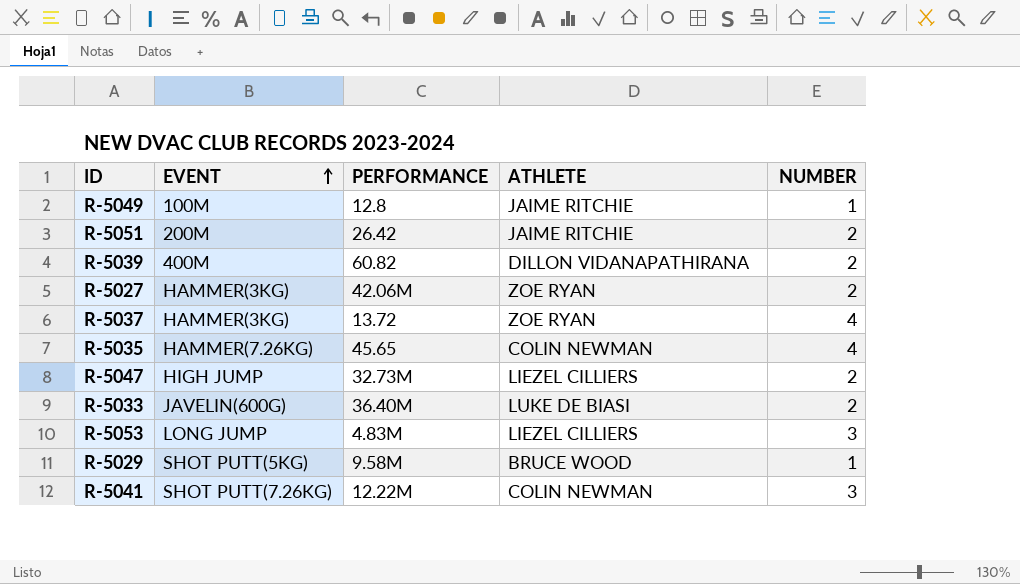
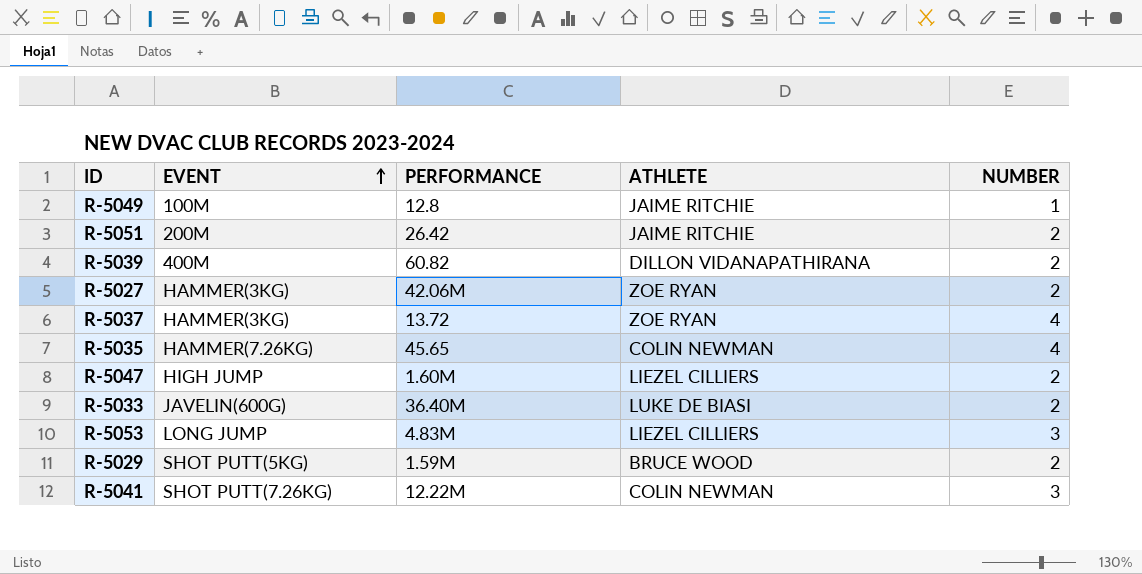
R-5047 | PERFORMANCE: 32.73M -> 1.60M
R-5029 | PERFORMANCE: 9.58M -> 1.59M
R-5029 | NUMBER: 1 -> 2

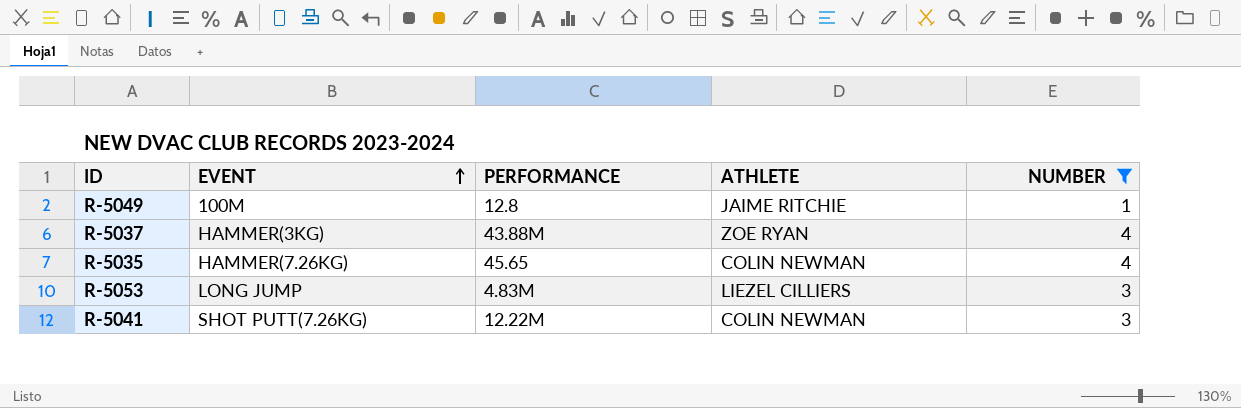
filter: none -> NUMBER != 2
R-5037 | PERFORMANCE: 13.72 -> 43.88M

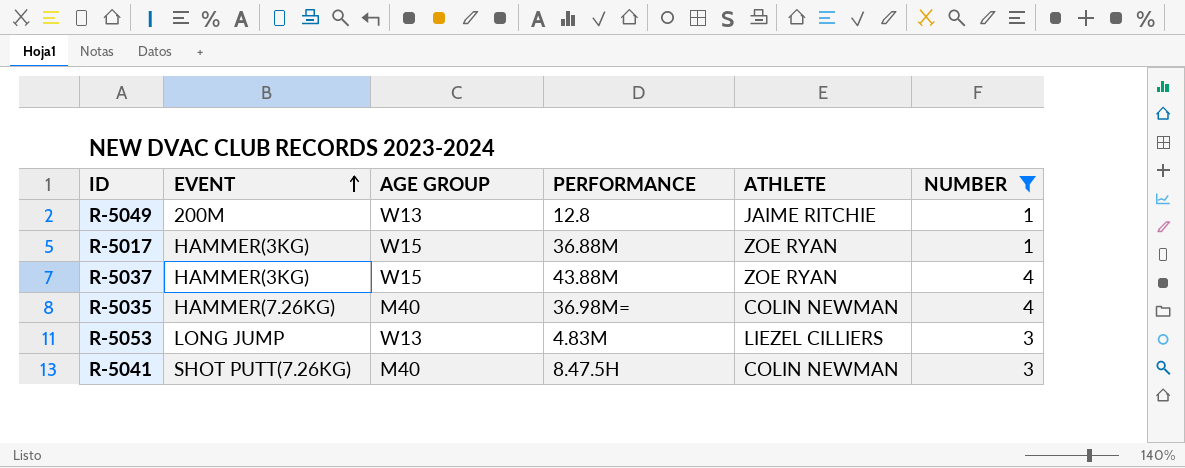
column AGE GROUP | position: none -> 3
R-5049 | EVENT: 100M -> 200M
row R-5017: none -> HAMMER(3KG) | W15 | 36.88M | ZOE RYAN | 1
R-5035 | PERFORMANCE: 45.65 -> 36.98M=
R-5041 | PERFORMANCE: 12.22M -> 8.47.5H

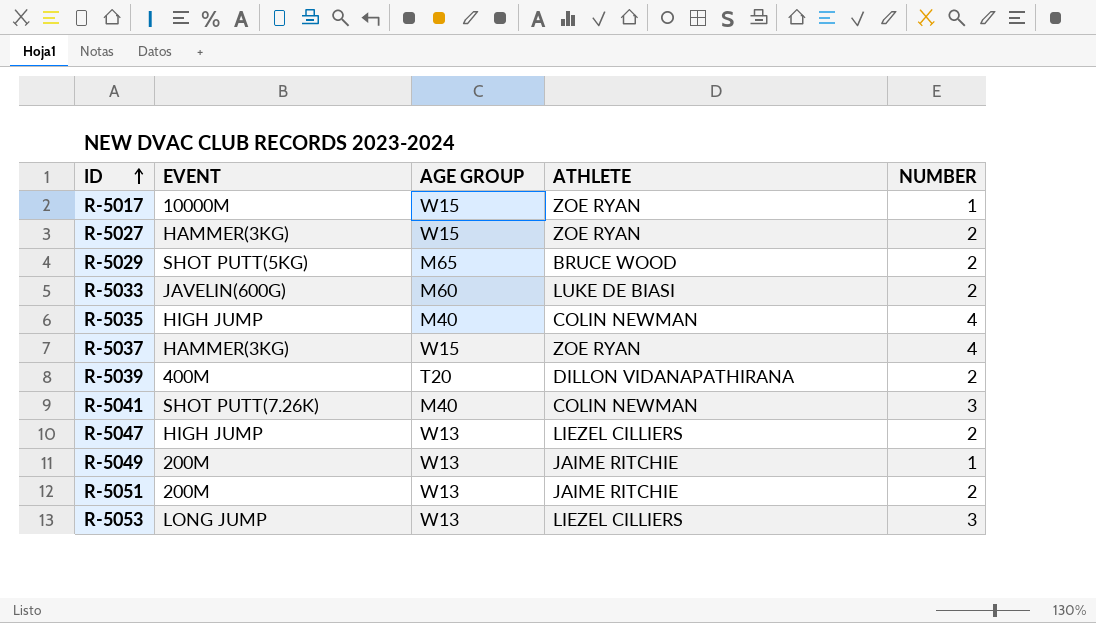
filter: NUMBER != 2 -> none
row order: EVENT ascending -> ID ascending
column PERFORMANCE | position: 4 -> none
R-5017 | EVENT: HAMMER(3KG) -> 10000M
R-5035 | EVENT: HAMMER(7.26KG) -> HIGH JUMP
R-5041 | EVENT: SHOT PUTT(7.26KG) -> SHOT PUTT(7.26K)

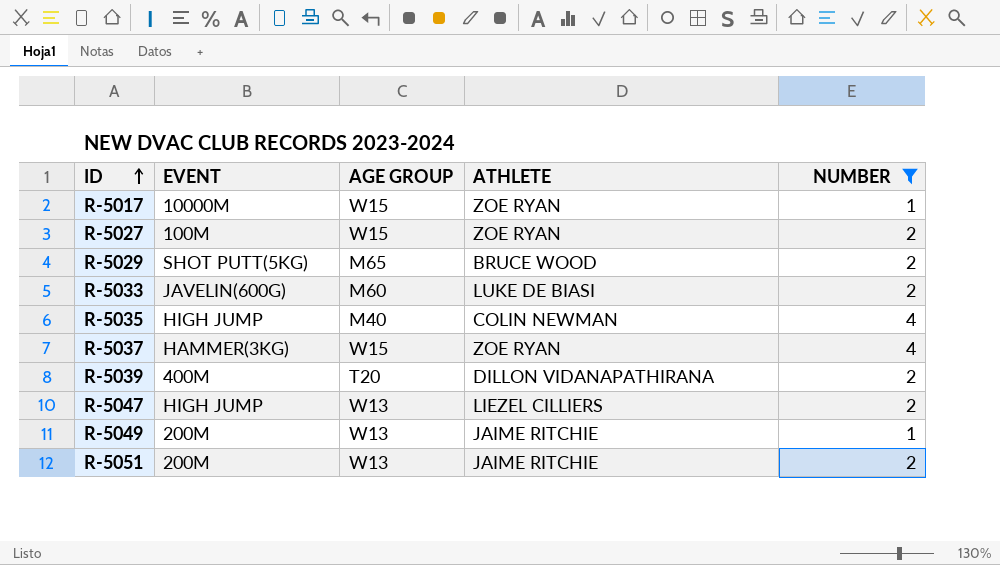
filter: none -> NUMBER != 3
R-5027 | EVENT: HAMMER(3KG) -> 100M

